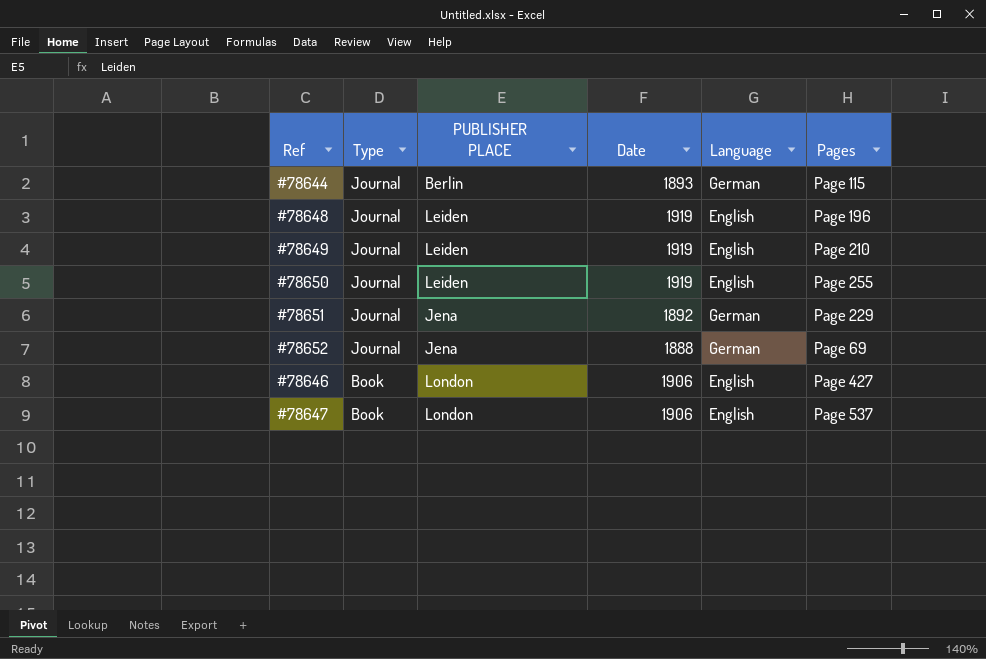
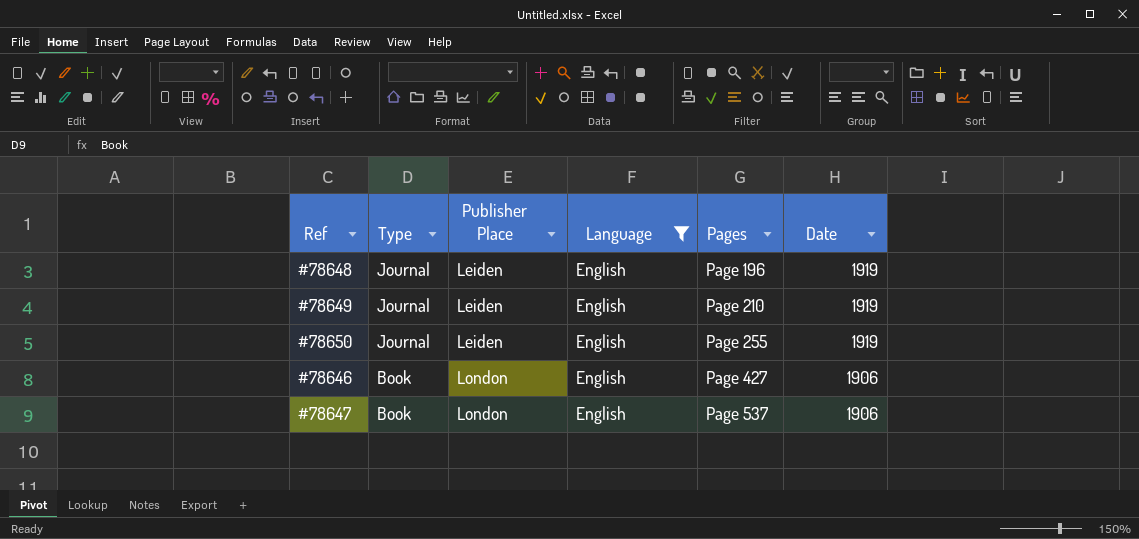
filter: none -> Language = English
column name: PUBLISHER PLACE -> Publisher Place
column Date | position: 4 -> 6

